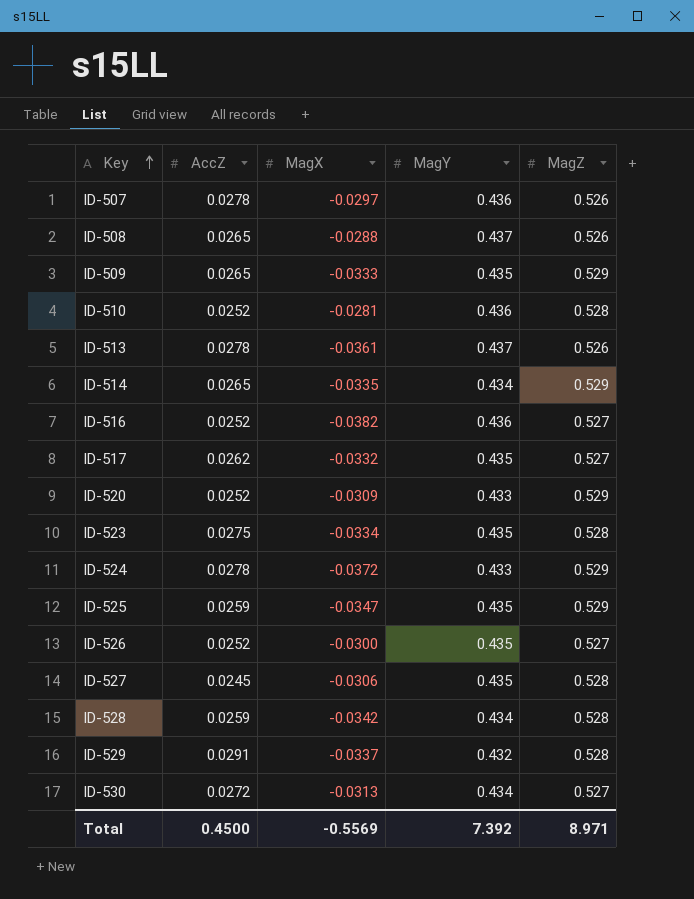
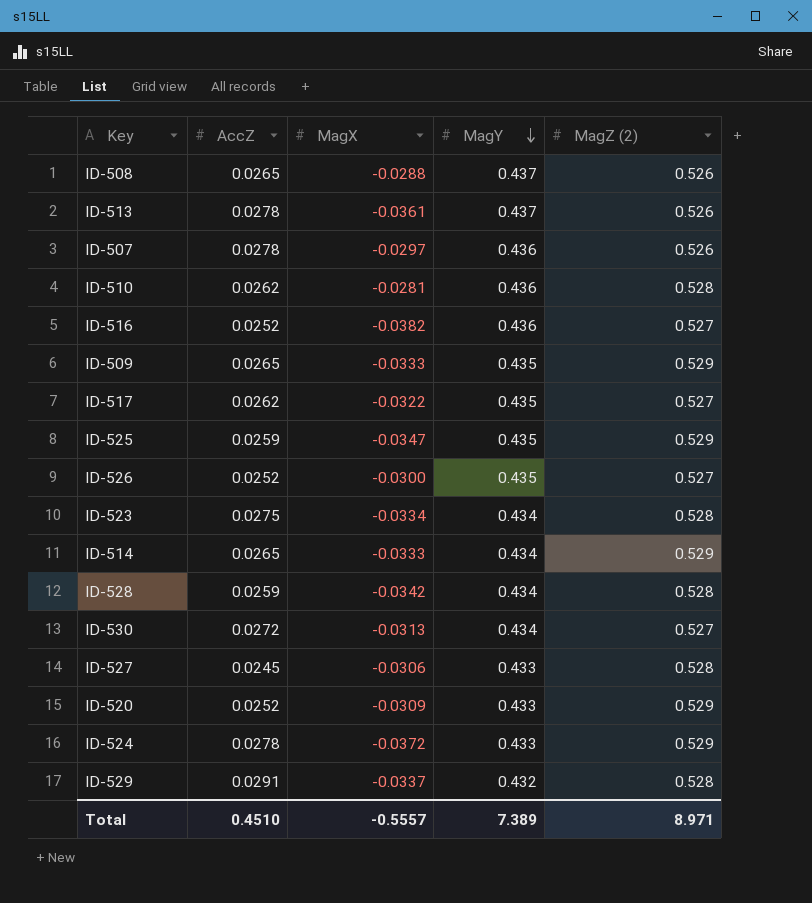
row order: Key ascending -> MagY descending
column name: MagZ -> MagZ (2)
ID-510 | AccZ: 0.0252 -> 0.0262
ID-517 | MagX: -0.0332 -> -0.0322
ID-523 | MagY: 0.435 -> 0.434
ID-514 | MagX: -0.0335 -> -0.0333
ID-527 | MagY: 0.435 -> 0.433
Total | AccZ: 0.4500 -> 0.4510
Total | MagX: -0.5569 -> -0.5557
Total | MagY: 7.392 -> 7.389

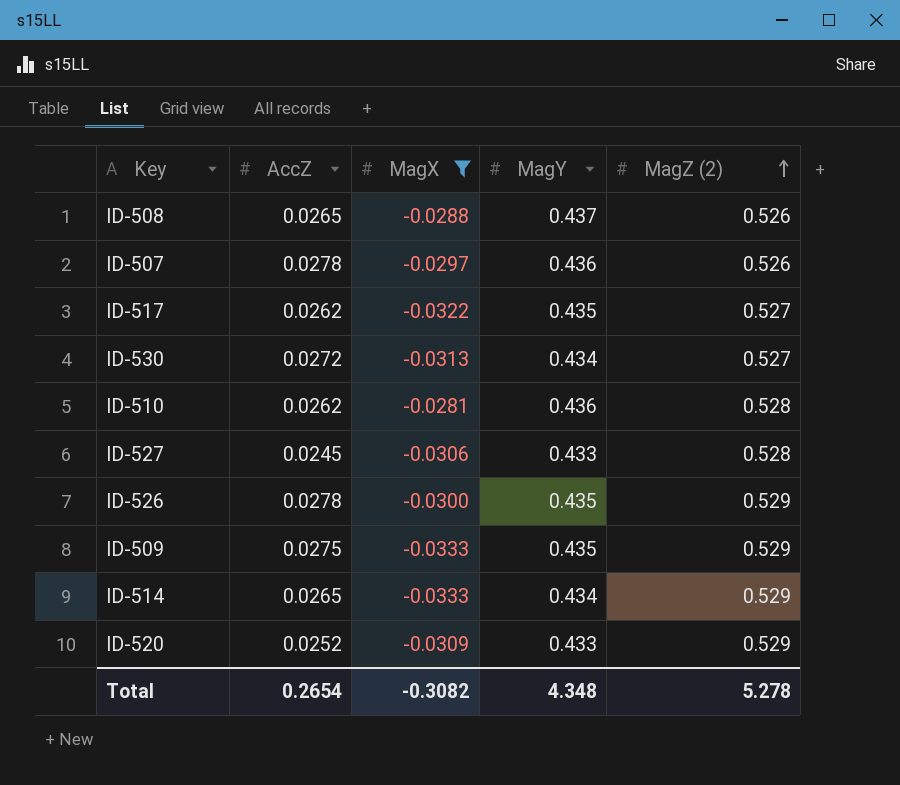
filter: none -> MagX >= -0.0333
row order: MagY descending -> MagZ (2) ascending
ID-526 | AccZ: 0.0252 -> 0.0278
ID-526 | MagZ (2): 0.527 -> 0.529
ID-509 | AccZ: 0.0265 -> 0.0275
Total | AccZ: 0.4510 -> 0.2654
Total | MagX: -0.5557 -> -0.3082
Total | MagY: 7.389 -> 4.348
Total | MagZ (2): 8.971 -> 5.278

